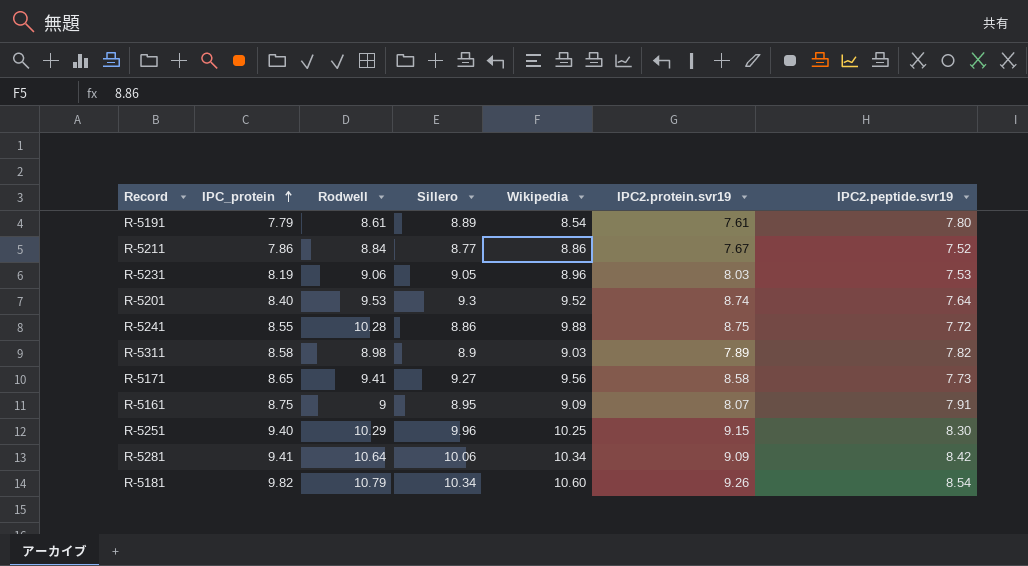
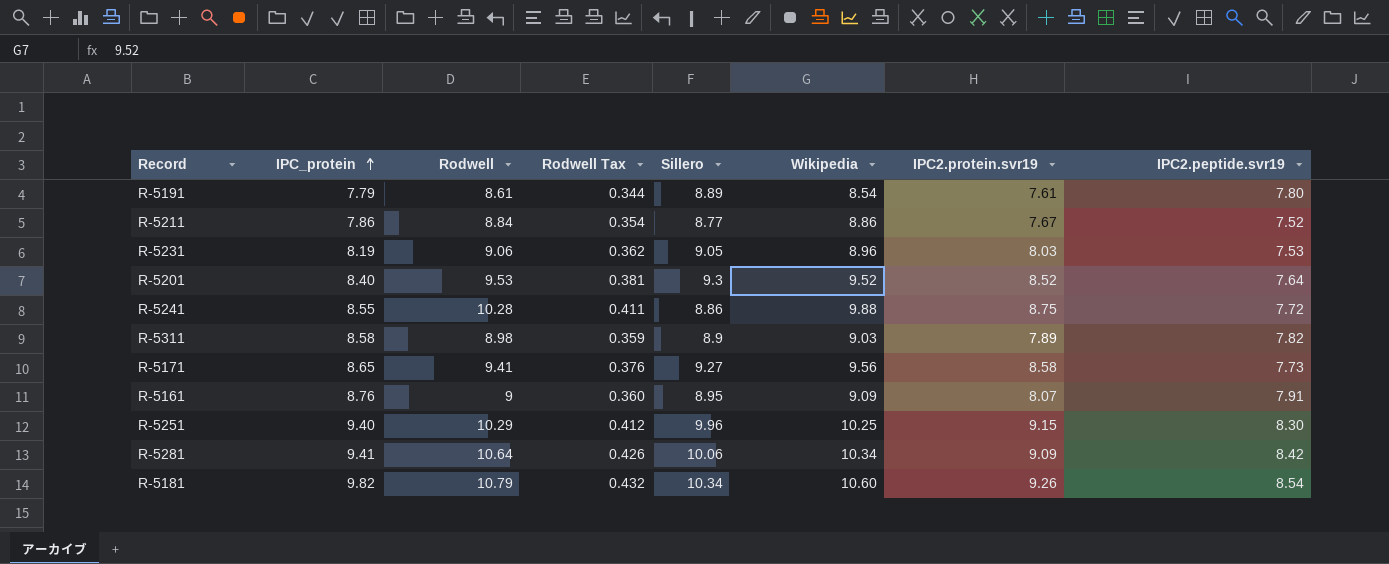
column Rodwell Tax | formula: none -> [Rodwell] * 0.04
R-5201 | IPC2.protein.svr19: 8.74 -> 8.52
R-5161 | IPC_protein: 8.75 -> 8.76

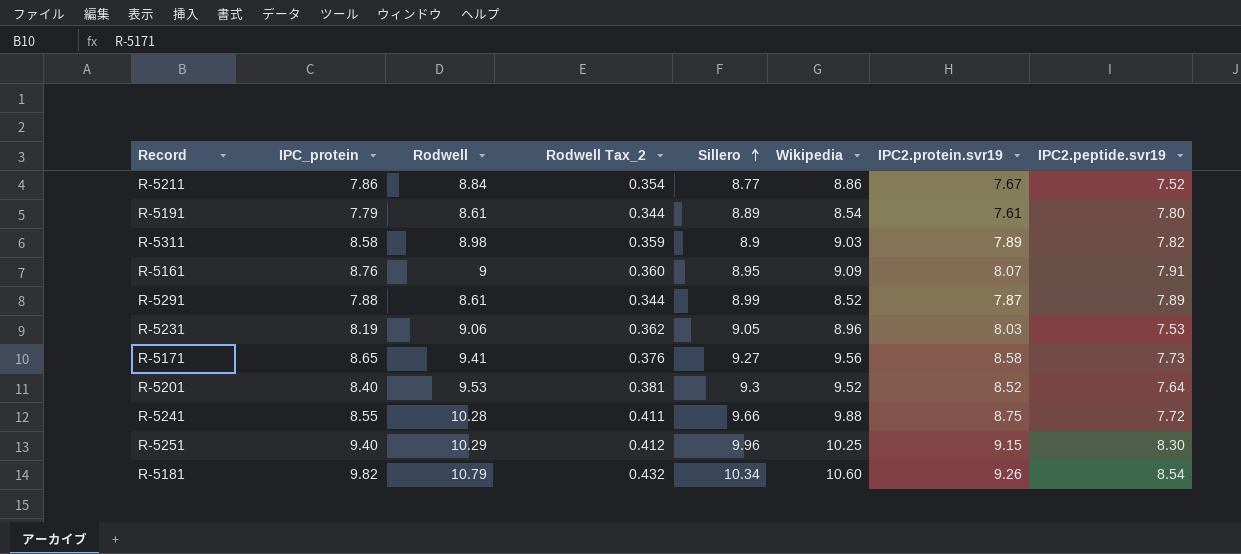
row order: IPC_protein ascending -> Sillero ascending
column name: Rodwell Tax -> Rodwell Tax_2
row R-5281: 9.41 | 10.64 | 0.426 | 10.06 | 10.34 | 9.09 | 8.42 -> none
row R-5291: none -> 7.88 | 8.61 | 0.344 | 8.99 | 8.52 | 7.87 | 7.89
R-5241 | Sillero: 8.86 -> 9.66

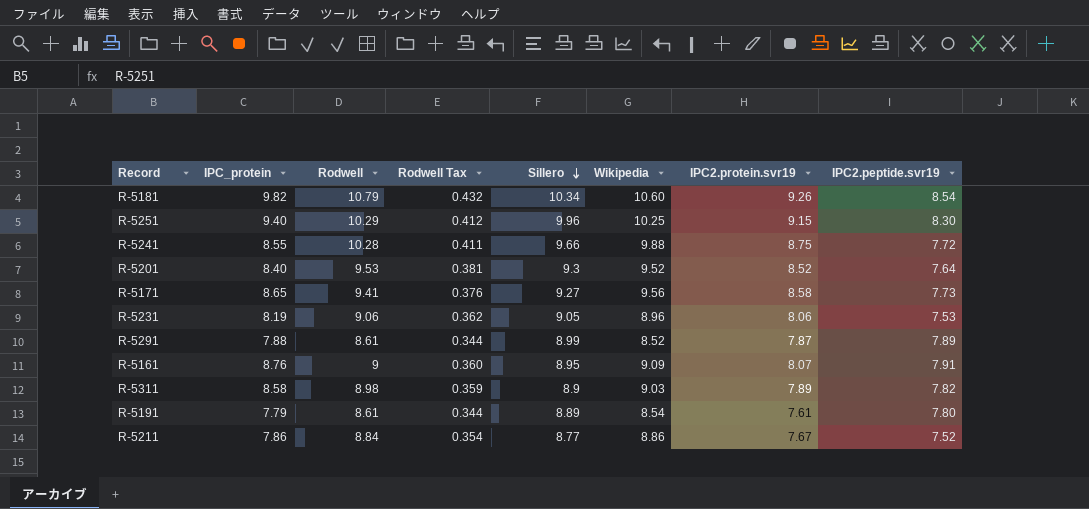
row order: Sillero ascending -> Sillero descending
column name: Rodwell Tax_2 -> Rodwell Tax
R-5231 | IPC2.protein.svr19: 8.03 -> 8.06

